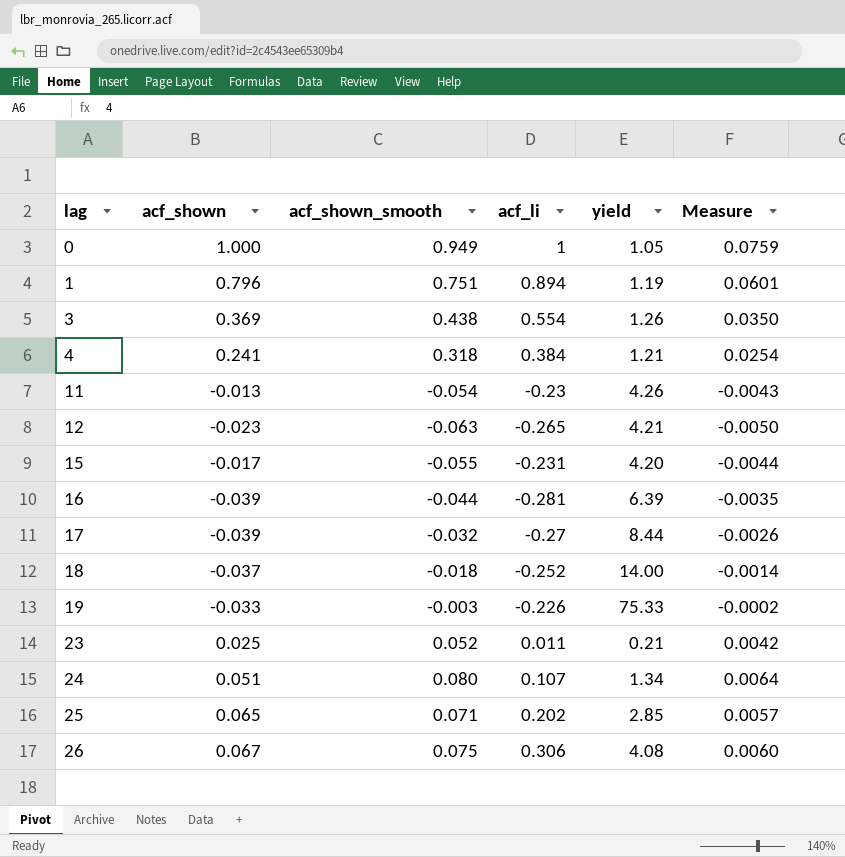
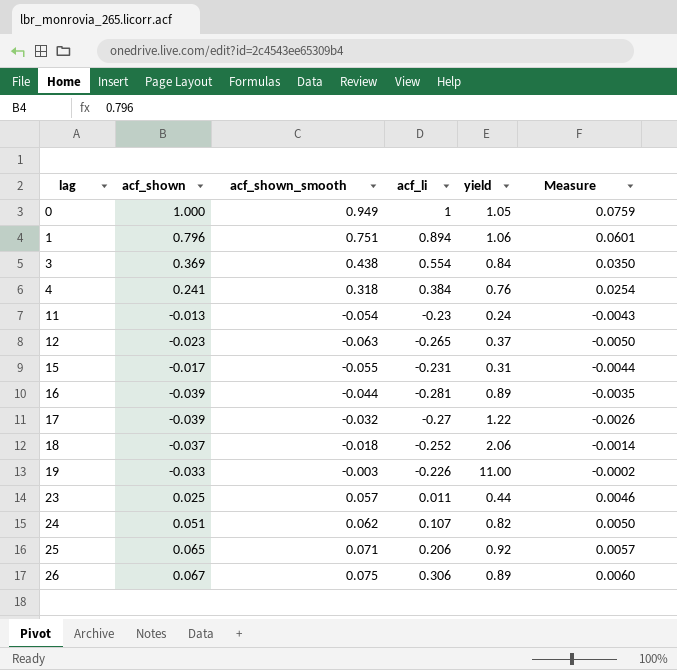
column yield | formula: [acf_li] / [acf_shown_smooth] -> [acf_shown] / [acf_shown_smooth]
23 | acf_shown_smooth: 0.052 -> 0.057
23 | Measure: 0.0042 -> 0.0046
24 | acf_shown_smooth: 0.080 -> 0.062
24 | Measure: 0.0064 -> 0.0050
25 | acf_li: 0.202 -> 0.206

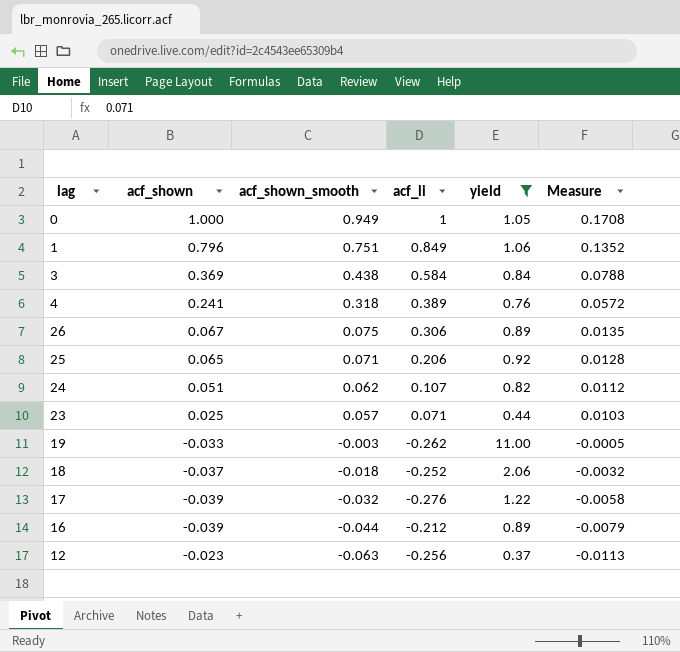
filter: none -> yield >= 0.37
row order: lag ascending -> acf_shown_smooth descending
column Measure | formula: [acf_shown_smooth] * 0.08 -> [acf_shown_smooth] * 0.18
1 | acf_li: 0.894 -> 0.849
3 | acf_li: 0.554 -> 0.584
4 | acf_li: 0.384 -> 0.389
23 | acf_li: 0.011 -> 0.071
19 | acf_li: -0.226 -> -0.262
17 | acf_li: -0.27 -> -0.276
16 | acf_li: -0.281 -> -0.212
12 | acf_li: -0.265 -> -0.256

